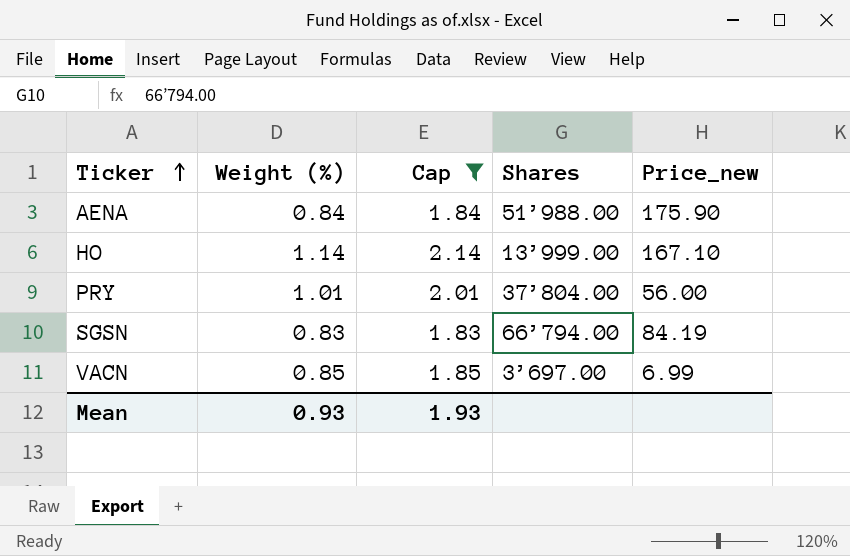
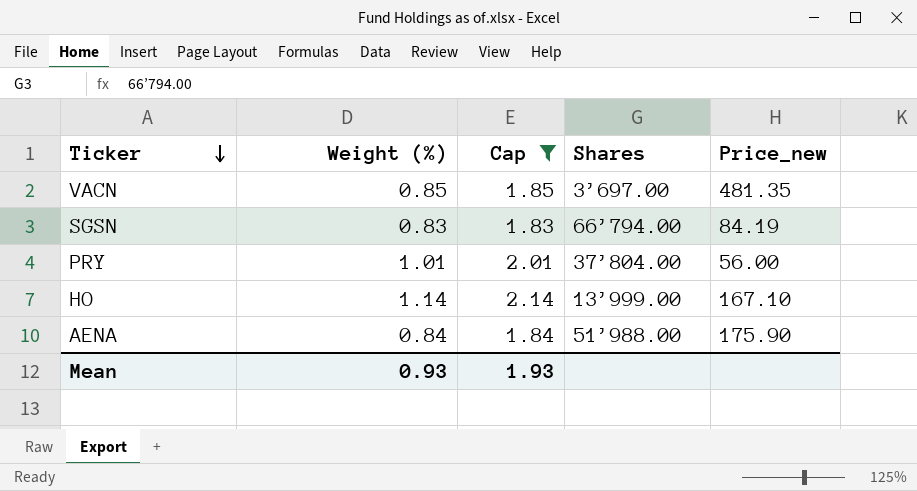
row order: Ticker ascending -> Ticker descending
VACN | Price_new: 6.99 -> 481.35

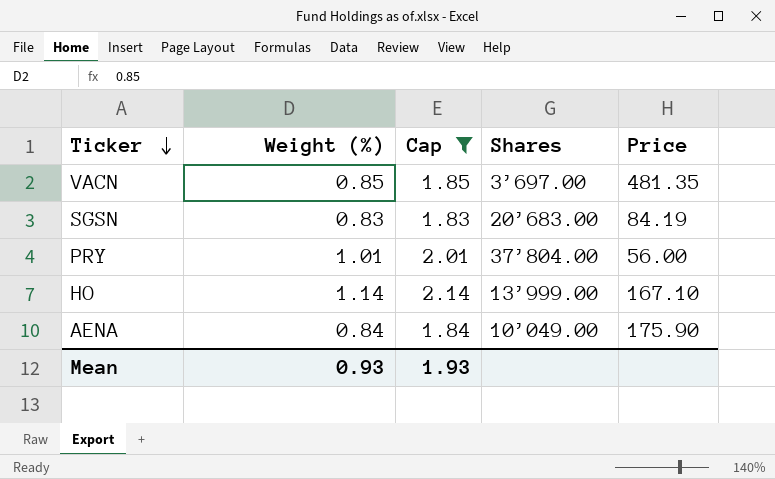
column name: Price_new -> Price
SGSN | Shares: 66’794.00 -> 20’683.00
AENA | Shares: 51’988.00 -> 10’049.00

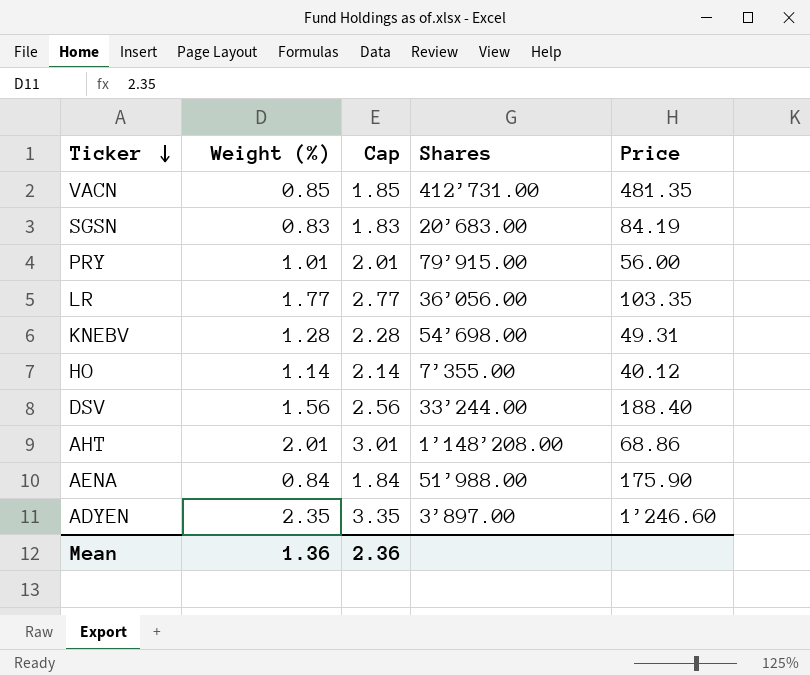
filter: Cap <= 2.14 -> none
VACN | Shares: 3’697.00 -> 412’731.00
PRY | Shares: 37’804.00 -> 79’915.00
HO | Shares: 13’999.00 -> 7’355.00
HO | Price: 167.10 -> 40.12
AENA | Shares: 10’049.00 -> 51’988.00
Mean | Weight (%): 0.93 -> 1.36
Mean | Cap: 1.93 -> 2.36

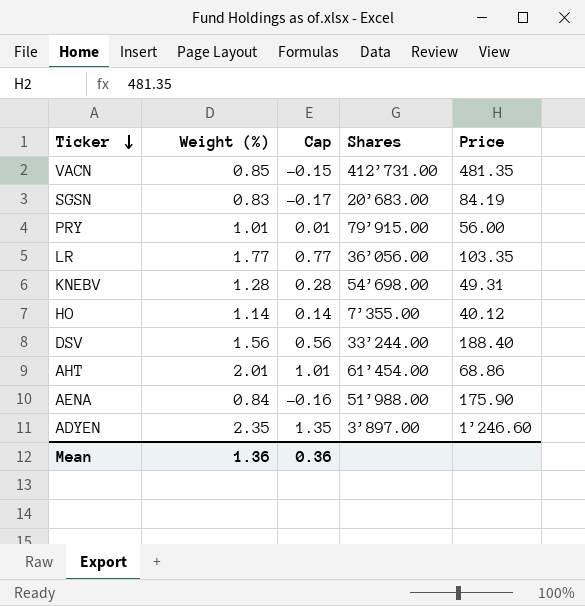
column Cap | formula: [Weight (%)] + 1 -> [Weight (%)] - 1
AHT | Shares: 1’148’208.00 -> 61’454.00
Mean | Cap: 2.36 -> 0.36

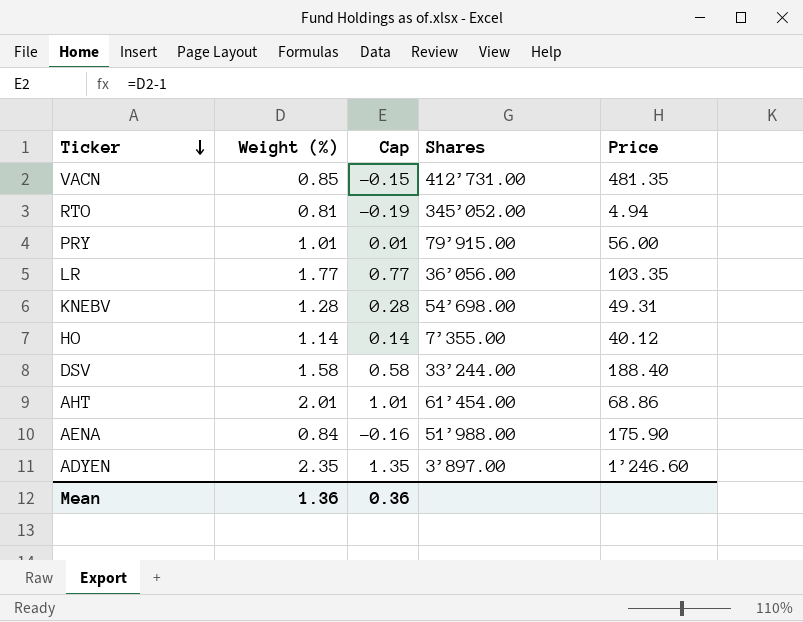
row SGSN: 0.83 | -0.17 | 20’683.00 | 84.19 -> none
row RTO: none -> 0.81 | -0.19 | 345’052.00 | 4.94
DSV | Weight (%): 1.56 -> 1.58
DSV | Cap: 0.56 -> 0.58

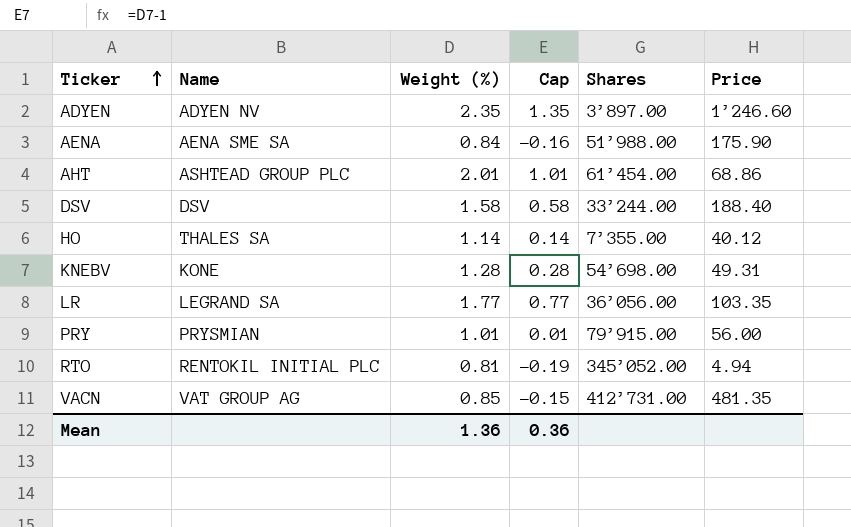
row order: Ticker descending -> Ticker ascending
column Name | position: none -> 2

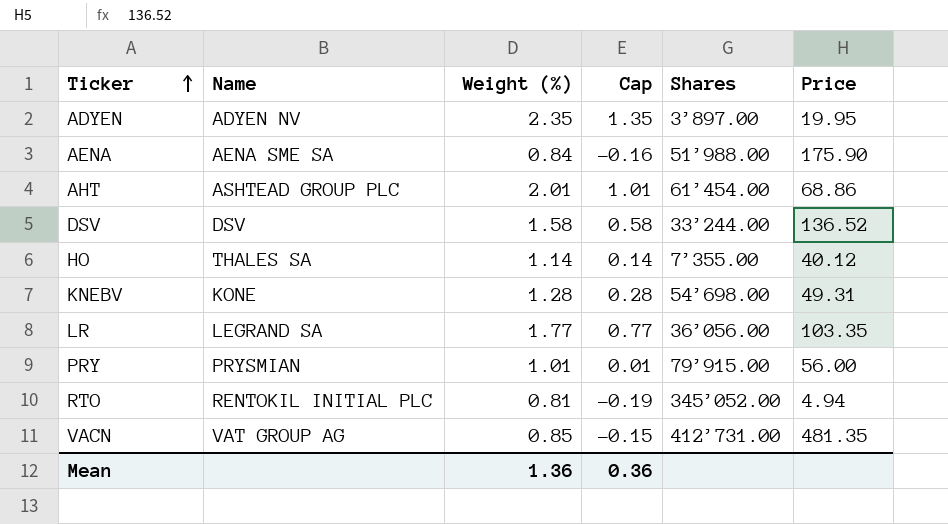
ADYEN | Price: 1’246.60 -> 19.95
DSV | Price: 188.40 -> 136.52

